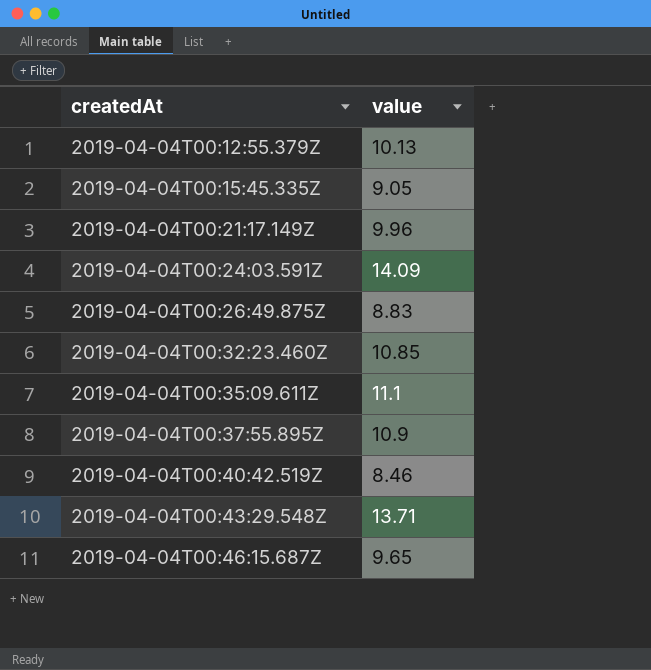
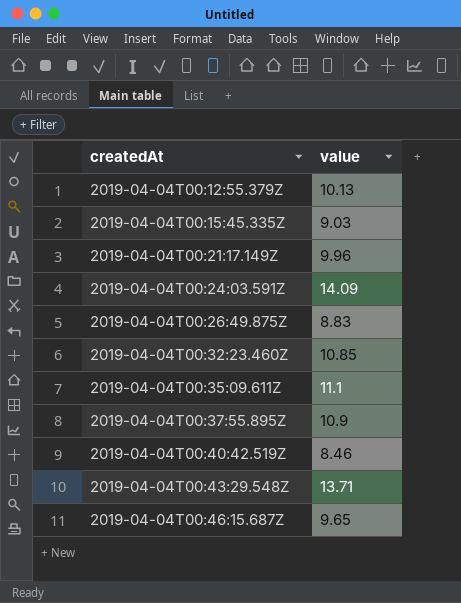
2019-04-04T00:15:45.335Z | value: 9.05 -> 9.03

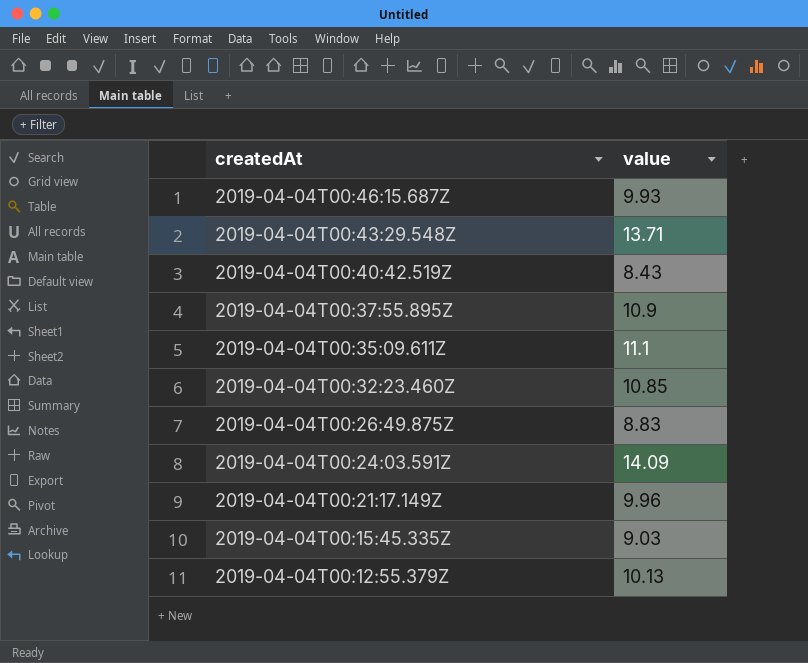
row order: createdAt ascending -> createdAt descending
2019-04-04T00:46:15.687Z | value: 9.65 -> 9.93
2019-04-04T00:40:42.519Z | value: 8.46 -> 8.43

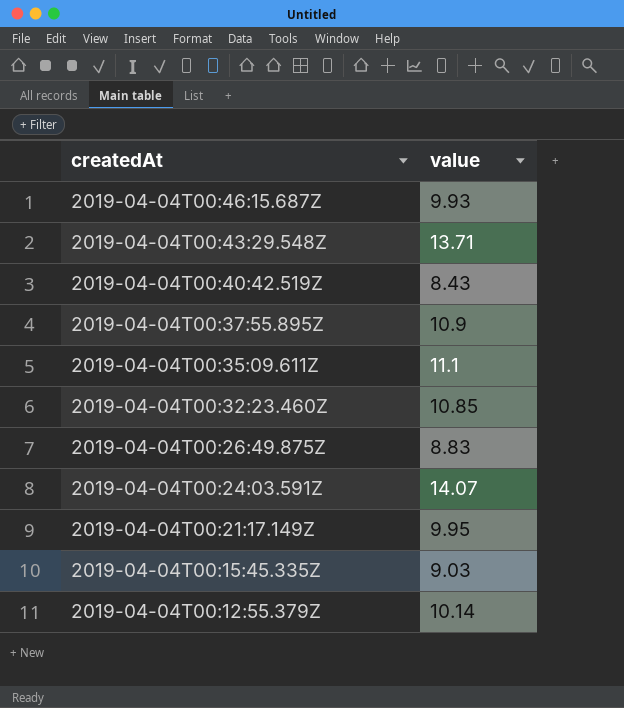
2019-04-04T00:24:03.591Z | value: 14.09 -> 14.07
2019-04-04T00:21:17.149Z | value: 9.96 -> 9.95
2019-04-04T00:12:55.379Z | value: 10.13 -> 10.14

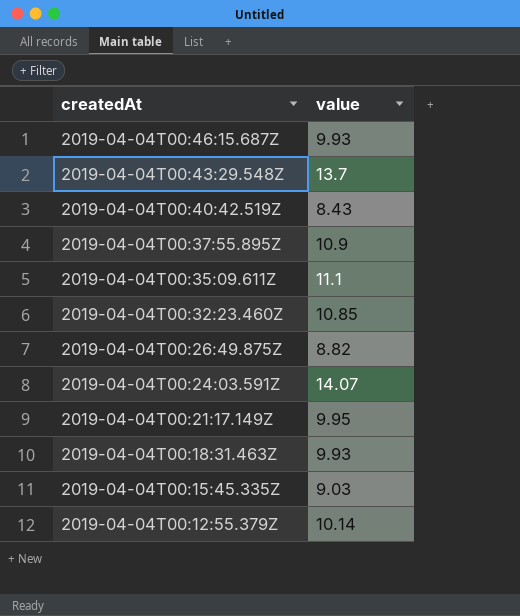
2019-04-04T00:43:29.548Z | value: 13.71 -> 13.7
2019-04-04T00:26:49.875Z | value: 8.83 -> 8.82
row 2019-04-04T00:18:31.463Z: none -> 9.93

